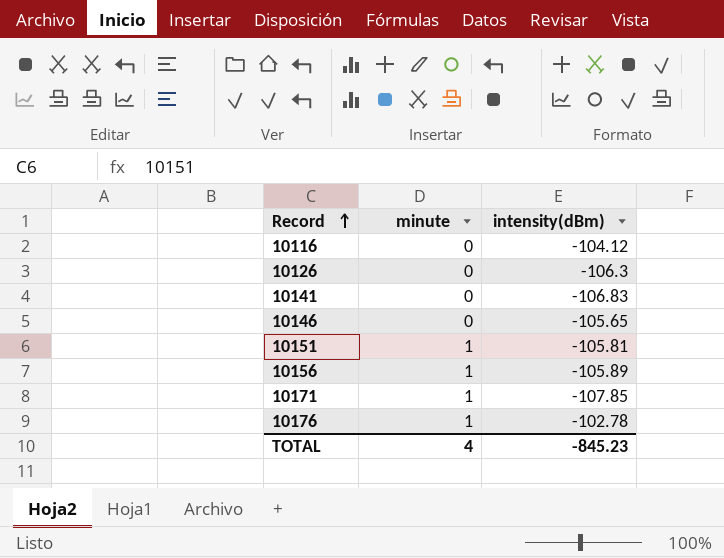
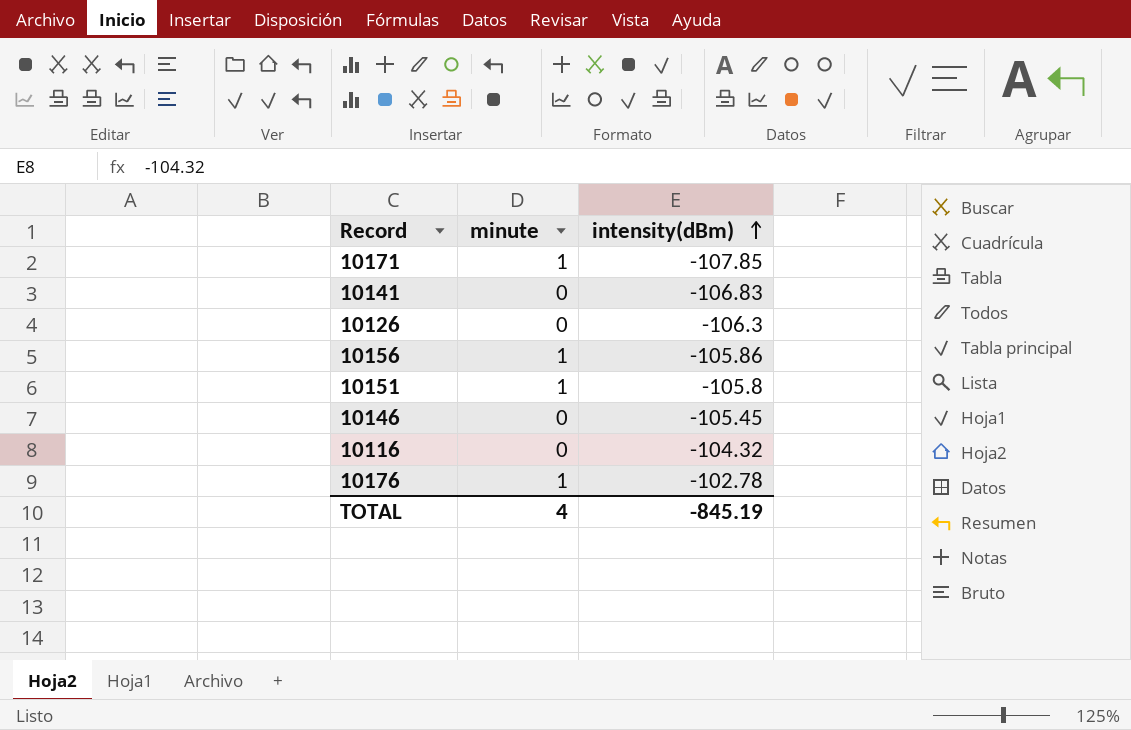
row order: Record ascending -> intensity(dBm) ascending
10156 | intensity(dBm): -105.89 -> -105.86
10151 | intensity(dBm): -105.81 -> -105.8
10146 | intensity(dBm): -105.65 -> -105.45
10116 | intensity(dBm): -104.12 -> -104.32
TOTAL | intensity(dBm): -845.23 -> -845.19

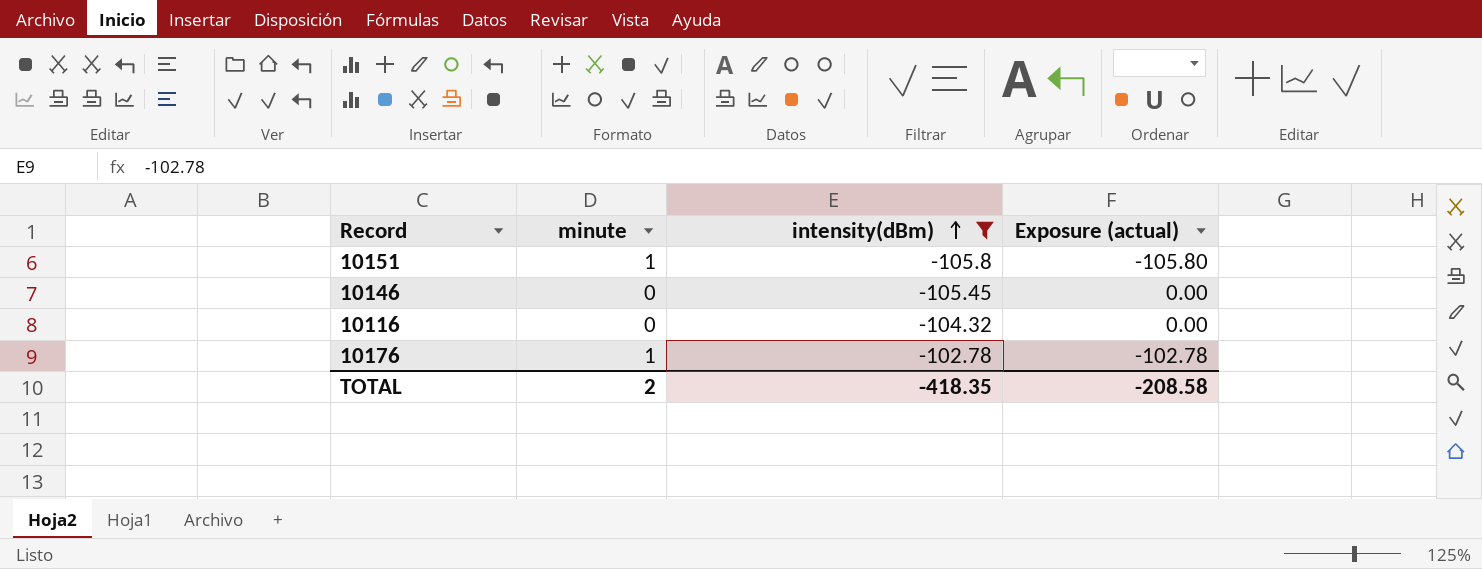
filter: none -> intensity(dBm) >= -105.8
column Exposure (actual) | formula: none -> [minute] * [intensity(dBm)]
TOTAL | minute: 4 -> 2
TOTAL | intensity(dBm): -845.19 -> -418.35

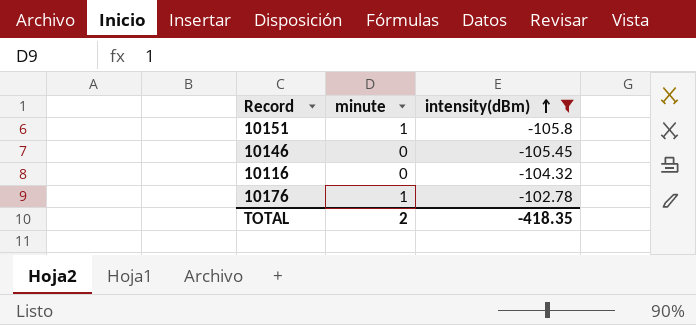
column Exposure (actual) | formula: [minute] * [intensity(dBm)] -> none

